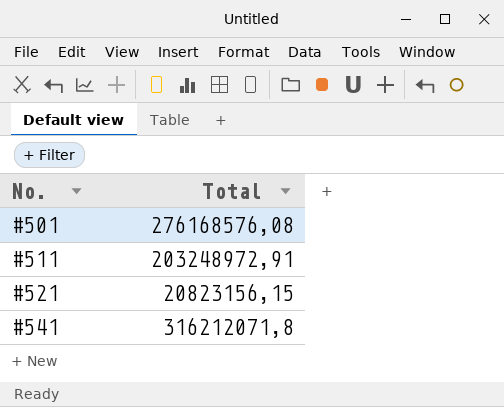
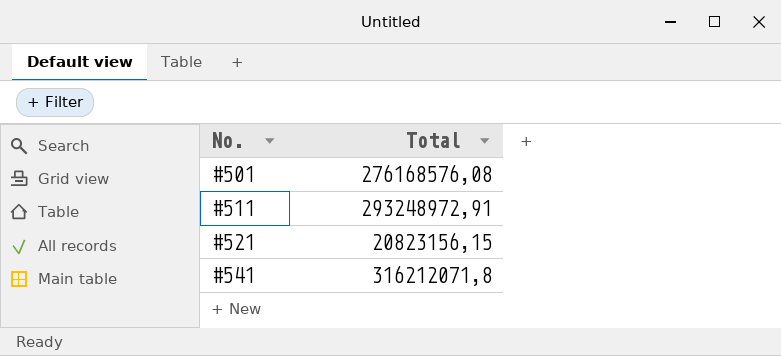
#511 | Total: 203248972,91 -> 293248972,91

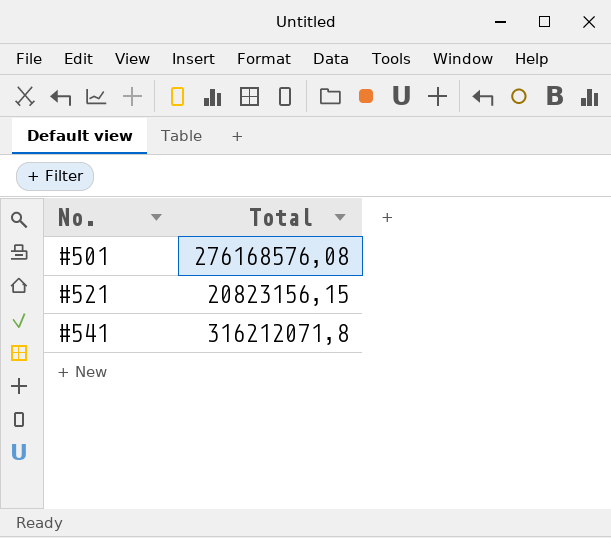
row #511: 293248972,91 -> none

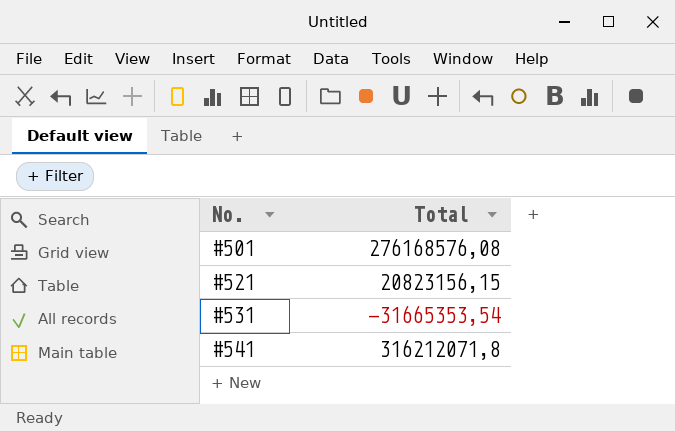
row #531: none -> -31665353,54

